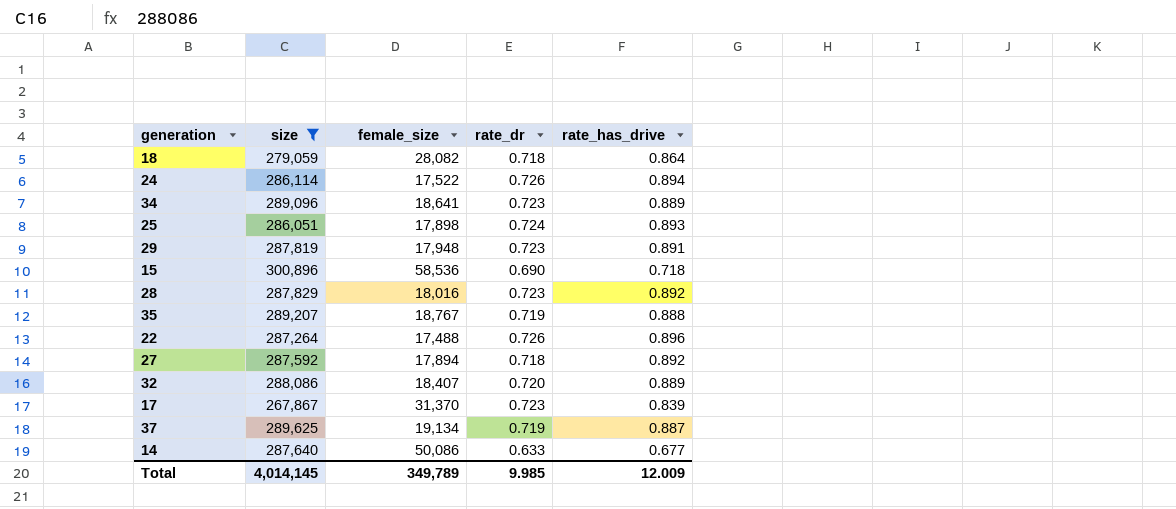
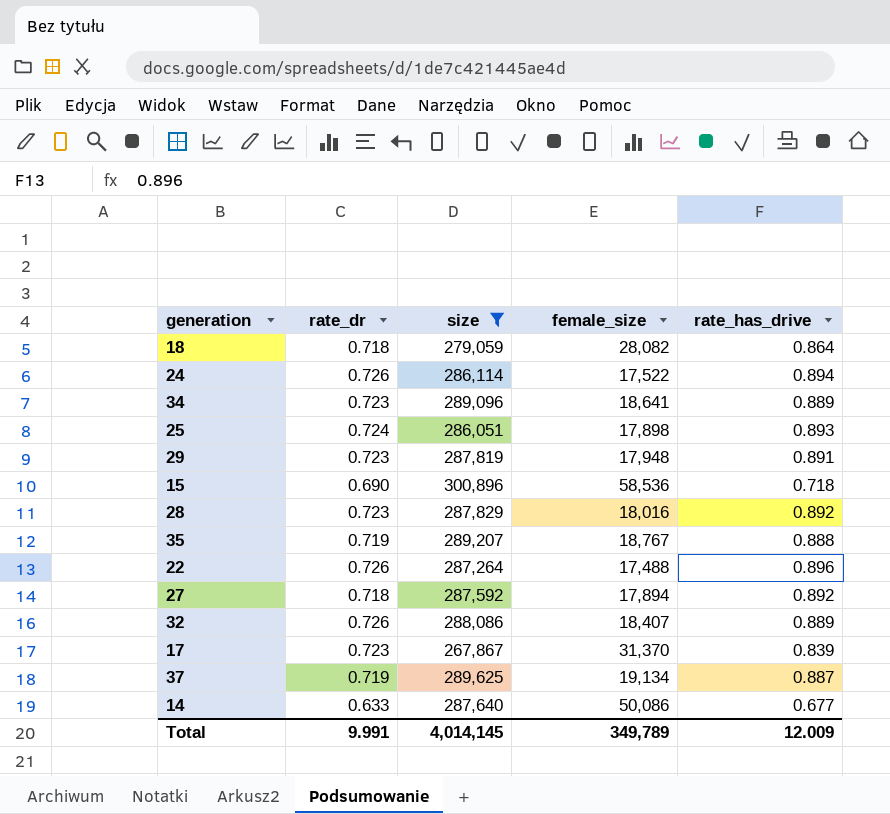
column rate_dr | position: 4 -> 2
32 | rate_dr: 0.720 -> 0.726
Total | rate_dr: 9.985 -> 9.991

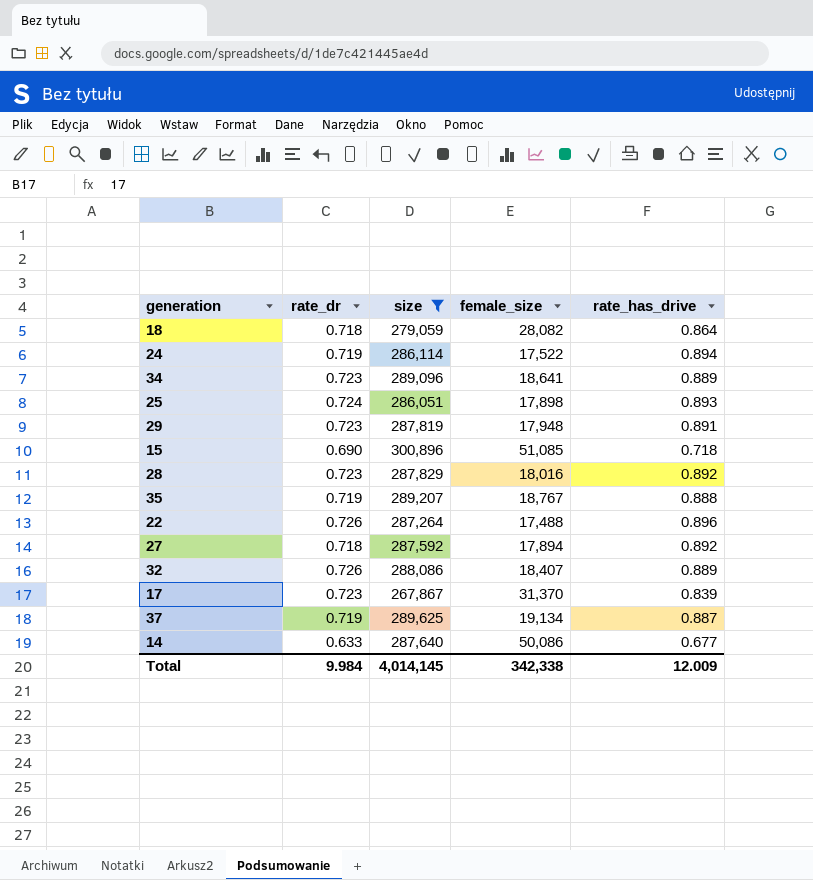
24 | rate_dr: 0.726 -> 0.719
15 | female_size: 58,536 -> 51,085
Total | rate_dr: 9.991 -> 9.984
Total | female_size: 349,789 -> 342,338

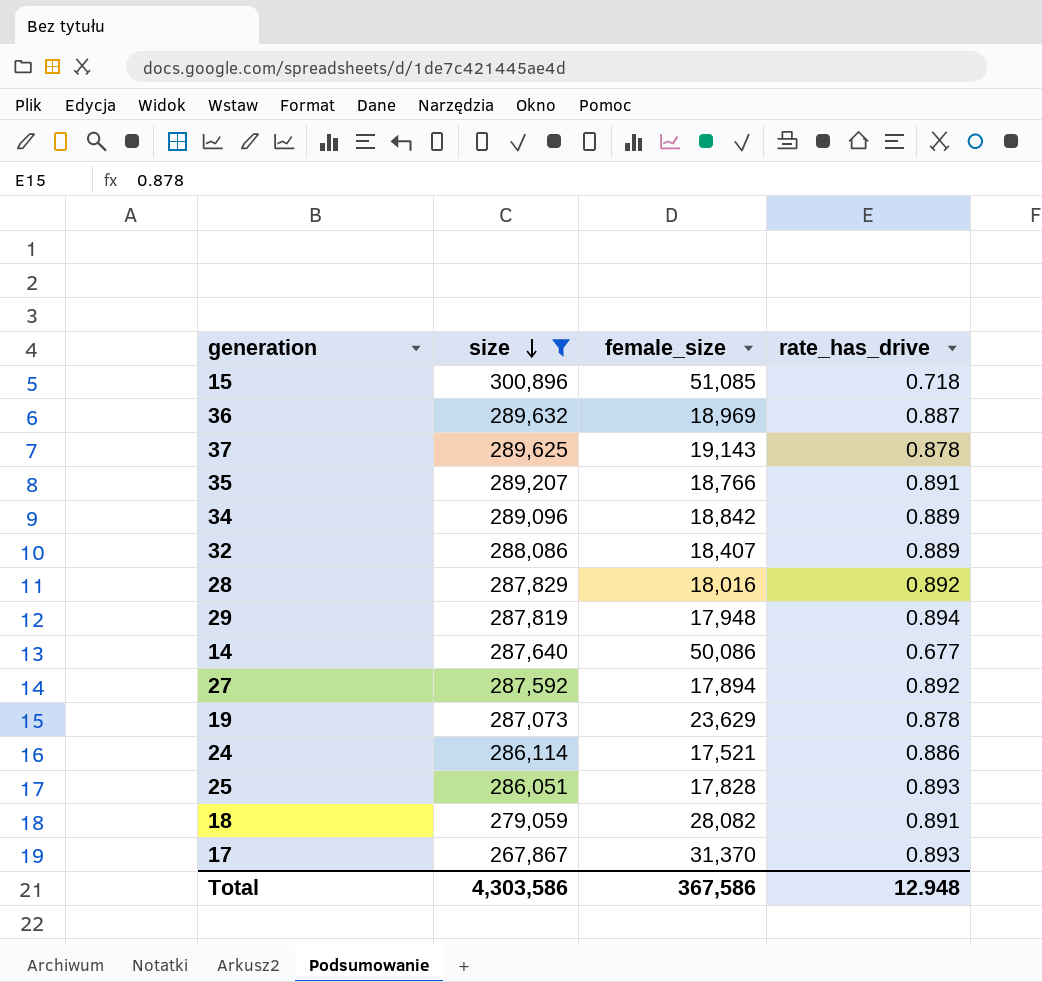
row order: none -> size descending
column rate_dr | position: 2 -> none
row 22: 0.726 | 287,264 | 17,488 | 0.896 -> none
row 36: none -> 289,632 | 18,969 | 0.887
37 | female_size: 19,134 -> 19,143
37 | rate_has_drive: 0.887 -> 0.878
35 | female_size: 18,767 -> 18,766
35 | rate_has_drive: 0.888 -> 0.891
34 | female_size: 18,641 -> 18,842
29 | rate_has_drive: 0.891 -> 0.894
row 19: none -> 287,073 | 23,629 | 0.878
24 | female_size: 17,522 -> 17,521
24 | rate_has_drive: 0.894 -> 0.886
25 | female_size: 17,898 -> 17,828
18 | rate_has_drive: 0.864 -> 0.891
17 | rate_has_drive: 0.839 -> 0.893
Total | size: 4,014,145 -> 4,303,586
Total | female_size: 342,338 -> 367,586
Total | rate_has_drive: 12.009 -> 12.948

